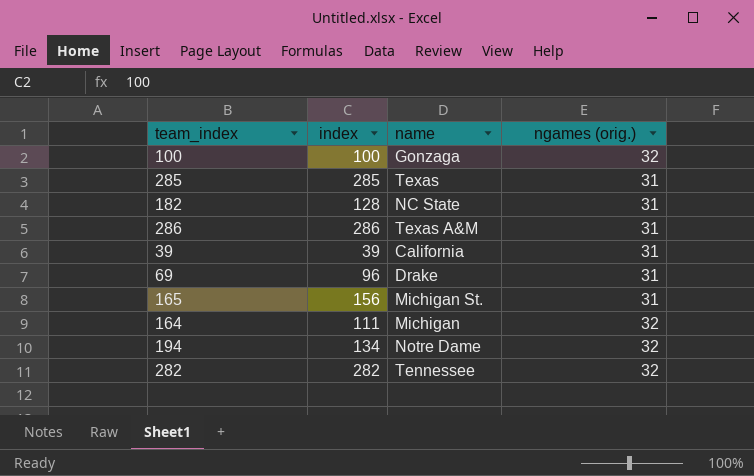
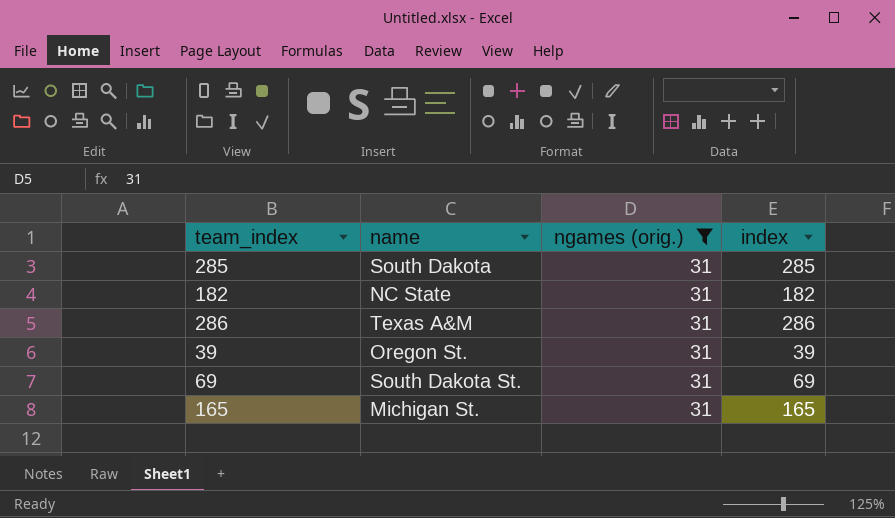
filter: none -> ngames (orig.) = 31
column index | position: 2 -> 4
285 | name: Texas -> South Dakota
182 | index: 128 -> 182
39 | name: California -> Oregon St.
69 | name: Drake -> South Dakota St.
69 | index: 96 -> 69
165 | index: 156 -> 165

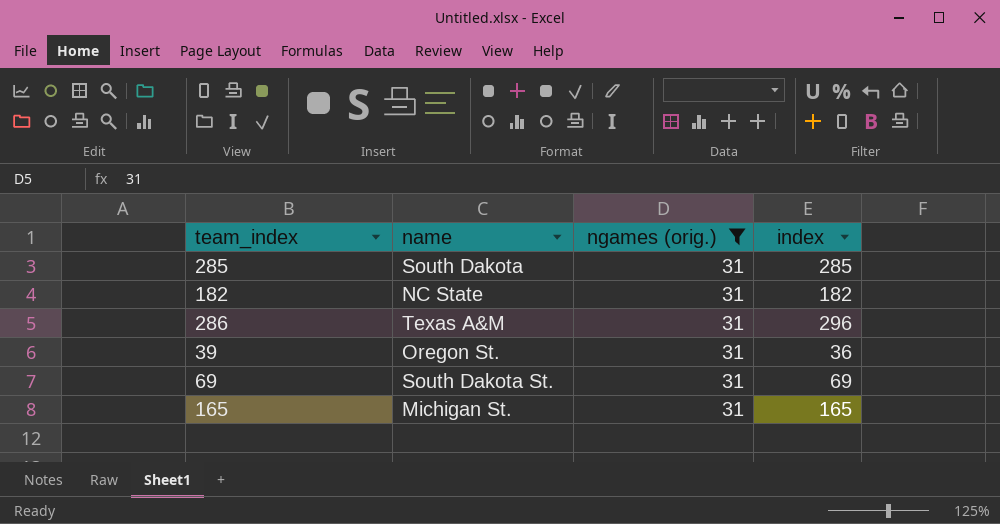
286 | index: 286 -> 296
39 | index: 39 -> 36

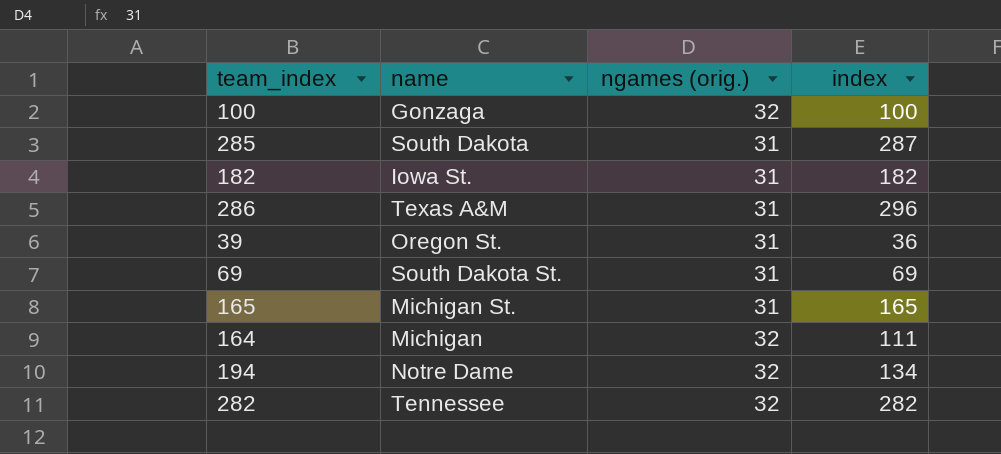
filter: ngames (orig.) = 31 -> none
285 | index: 285 -> 287
182 | name: NC State -> Iowa St.

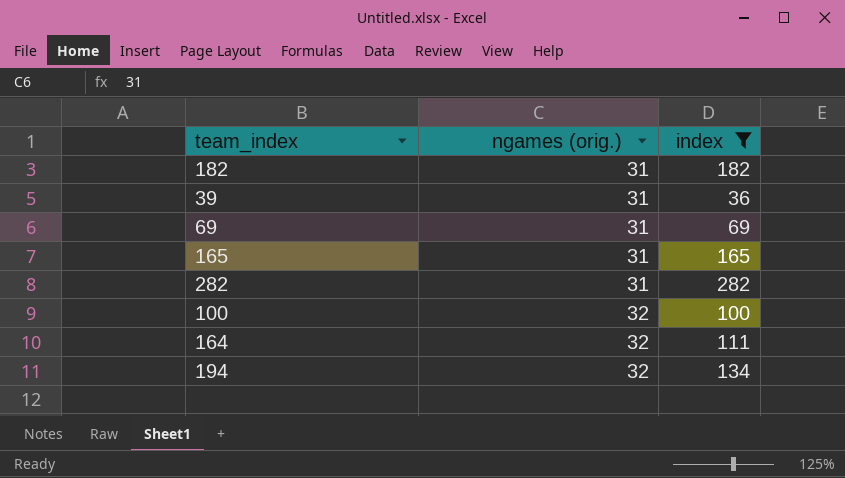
filter: none -> index <= 282
row order: none -> ngames (orig.) ascending
column name | position: 2 -> none
282 | ngames (orig.): 32 -> 31

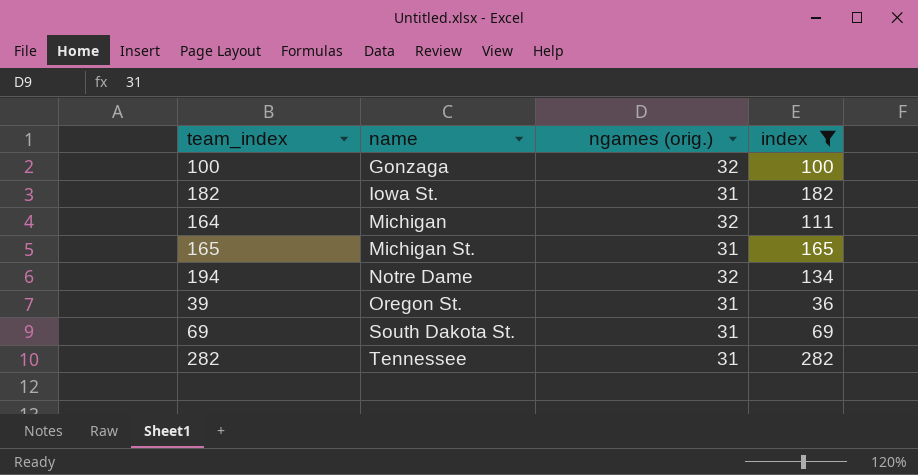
row order: ngames (orig.) ascending -> name ascending
column name | position: none -> 2

